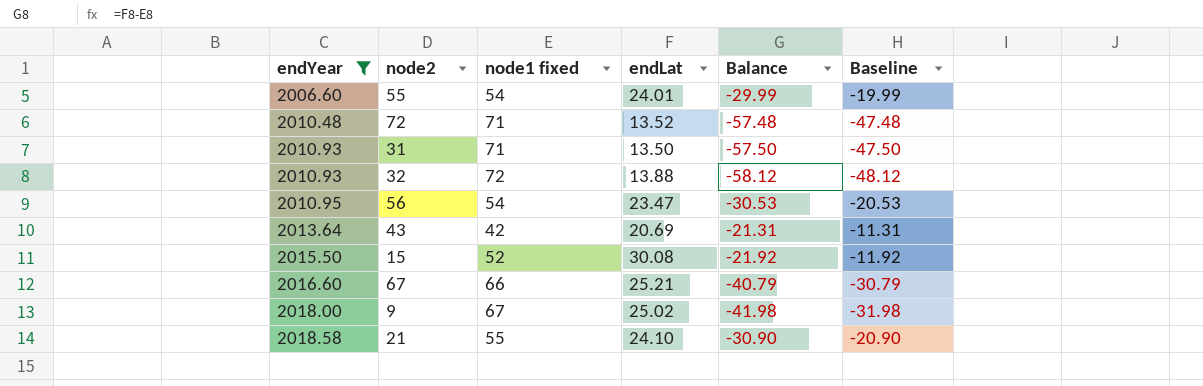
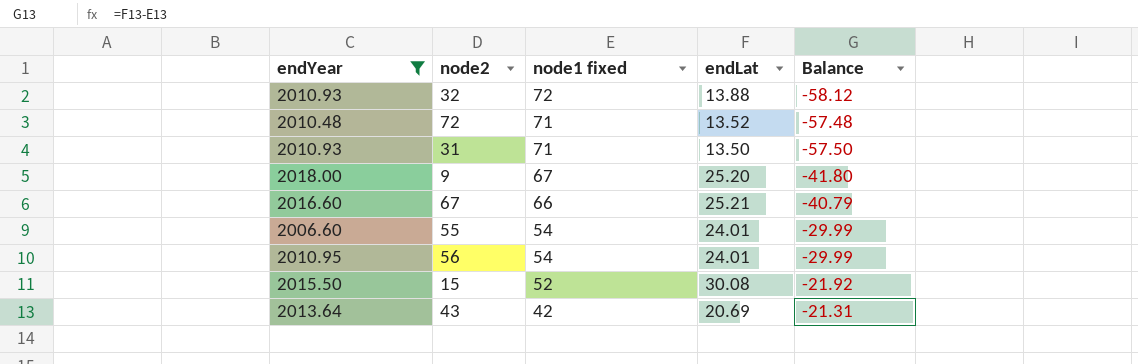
row order: endYear ascending -> node1 fixed descending
column Baseline | formula: [Balance] + 10 -> none
row 21: 2018.58 | 55 | 24.10 | -30.90 | -20.90 -> none
9 | endLat: 25.02 -> 25.20
9 | Balance: -41.98 -> -41.80
56 | endLat: 23.47 -> 24.01
56 | Balance: -30.53 -> -29.99

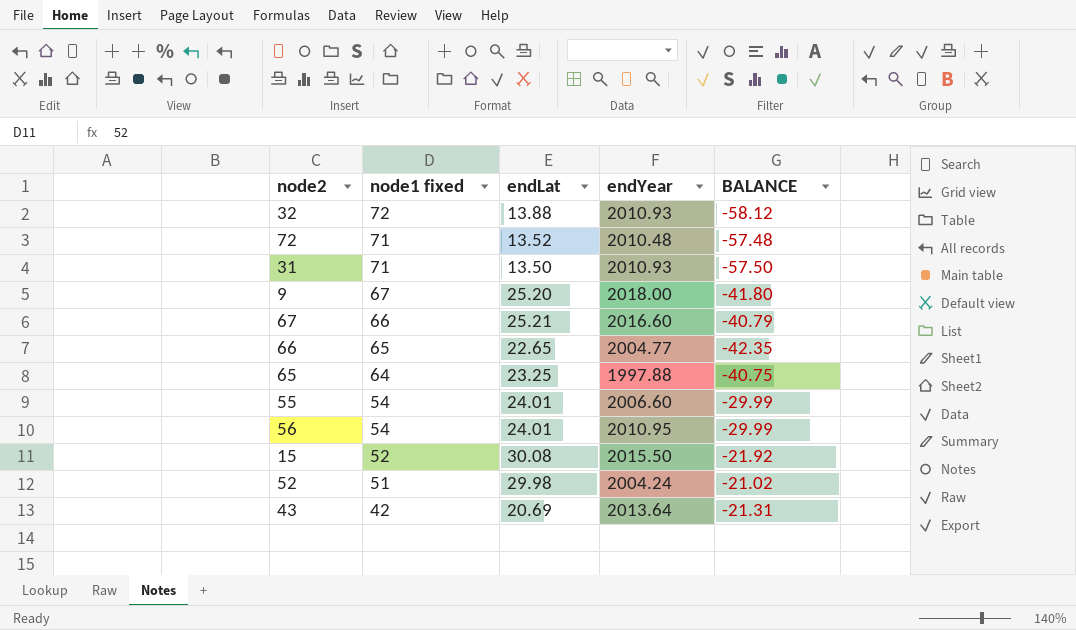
filter: endYear >= 2006.60 -> none
column endYear | position: 1 -> 4
column name: Balance -> BALANCE

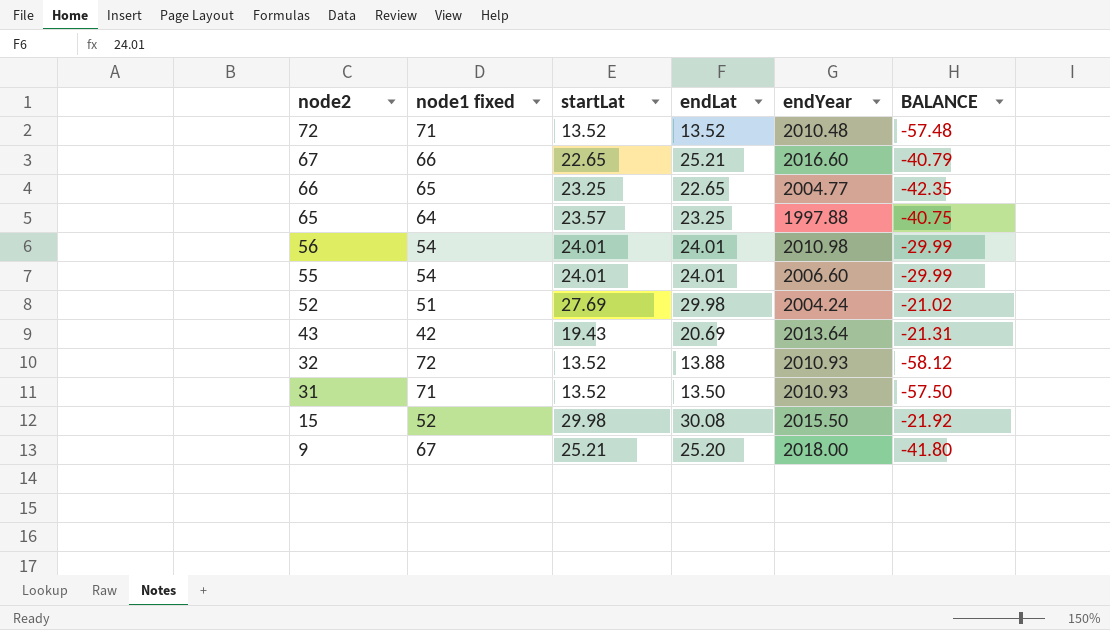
row order: node1 fixed descending -> node2 descending
column startLat | position: none -> 3
56 | endYear: 2010.95 -> 2010.98

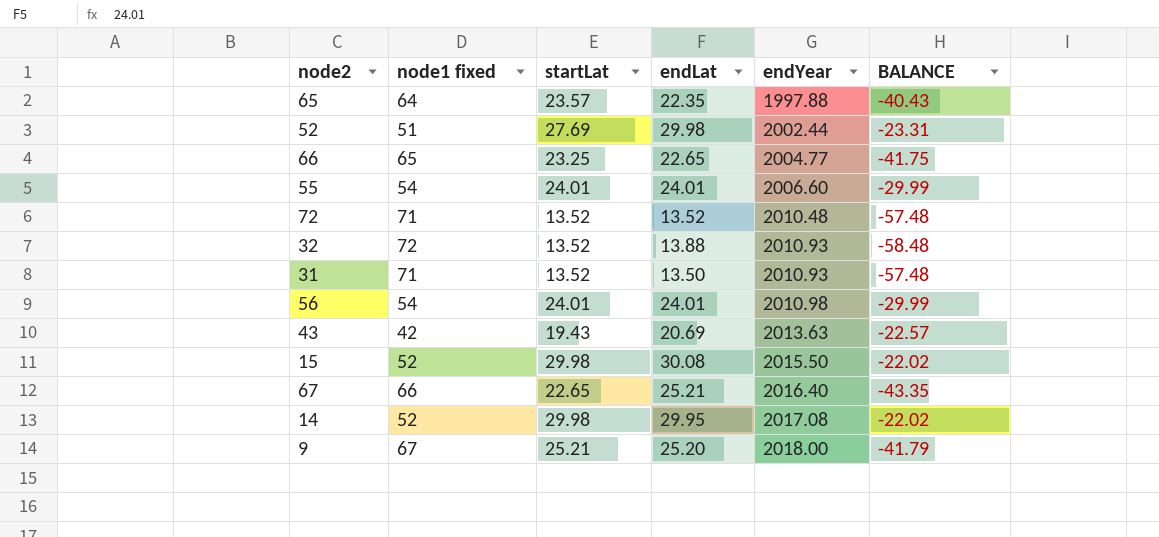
row order: node2 descending -> endYear ascending
column BALANCE | formula: [endLat] - [node1 fixed] -> [startLat] - [node1 fixed]
65 | endLat: 23.25 -> 22.35
52 | endYear: 2004.24 -> 2002.44
43 | endYear: 2013.64 -> 2013.63
67 | endYear: 2016.60 -> 2016.40
row 14: none -> 52 | 29.98 | 29.95 | 2017.08 | -22.02

